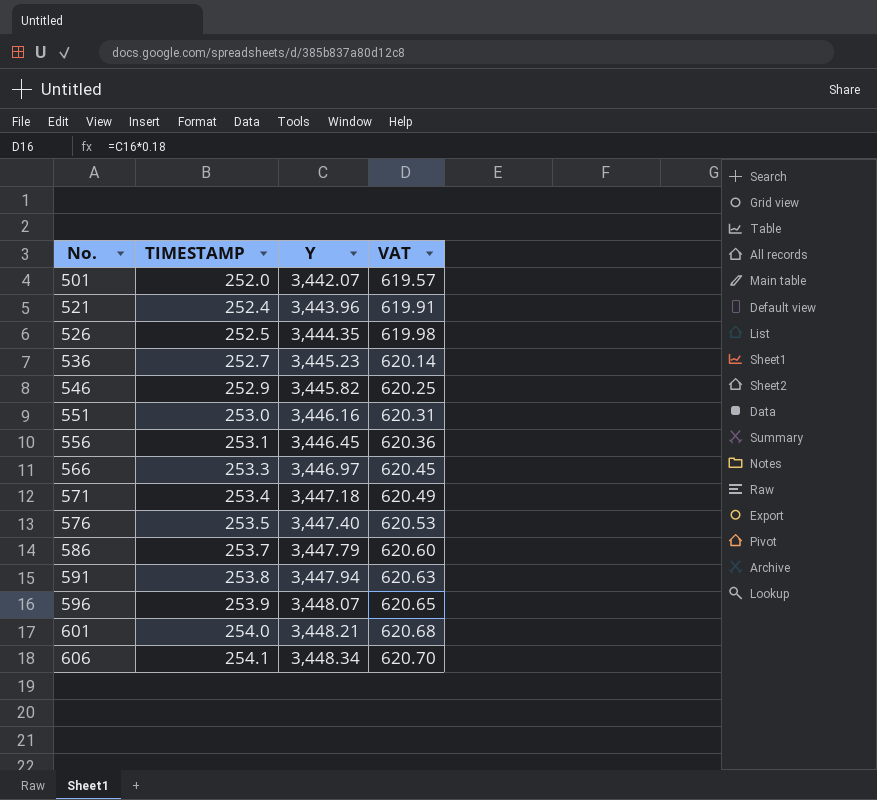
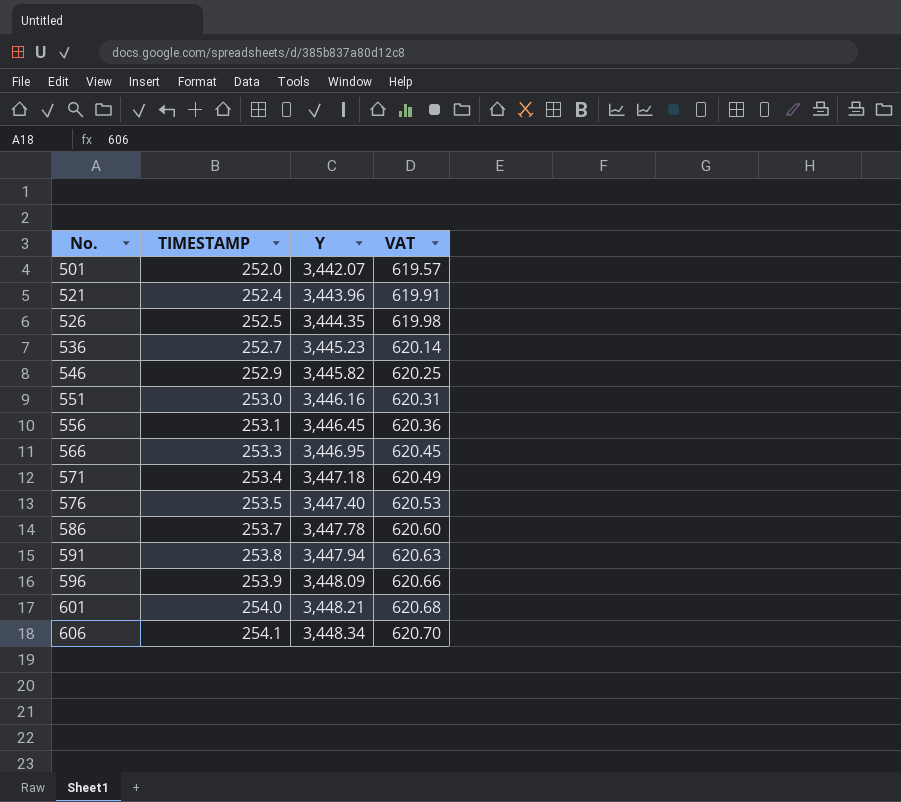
566 | Y: 3,446.97 -> 3,446.95
586 | Y: 3,447.79 -> 3,447.78
596 | Y: 3,448.07 -> 3,448.09
596 | VAT: 620.65 -> 620.66

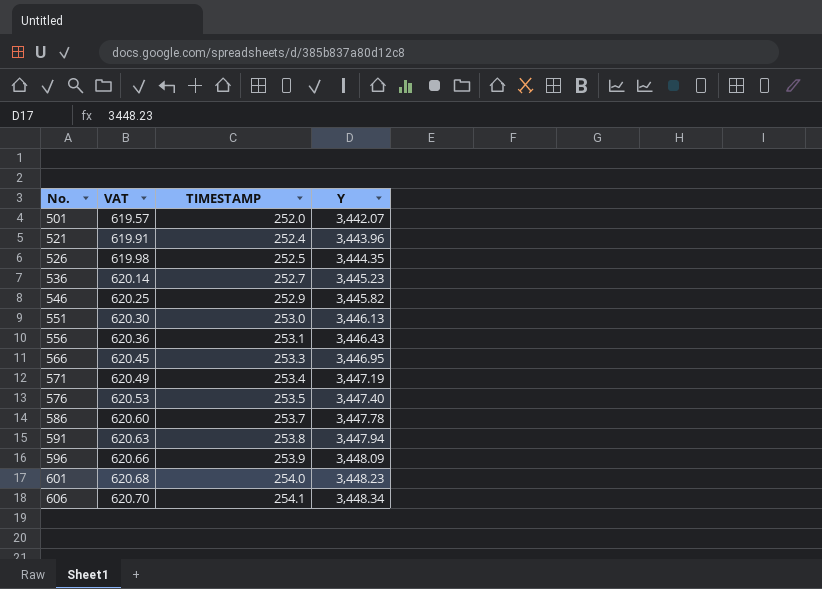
column VAT | position: 4 -> 2
551 | VAT: 620.31 -> 620.30
551 | Y: 3,446.16 -> 3,446.13
556 | Y: 3,446.45 -> 3,446.43
571 | Y: 3,447.18 -> 3,447.19
601 | Y: 3,448.21 -> 3,448.23

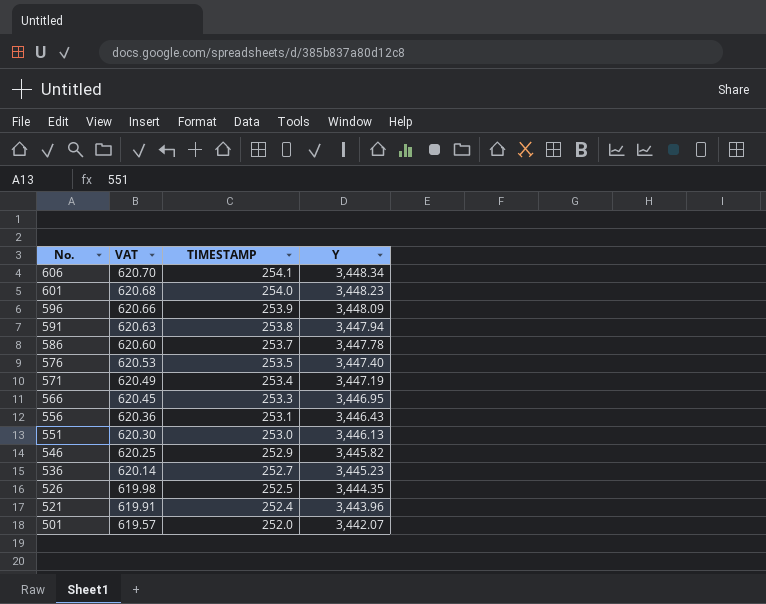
row order: No. ascending -> No. descending

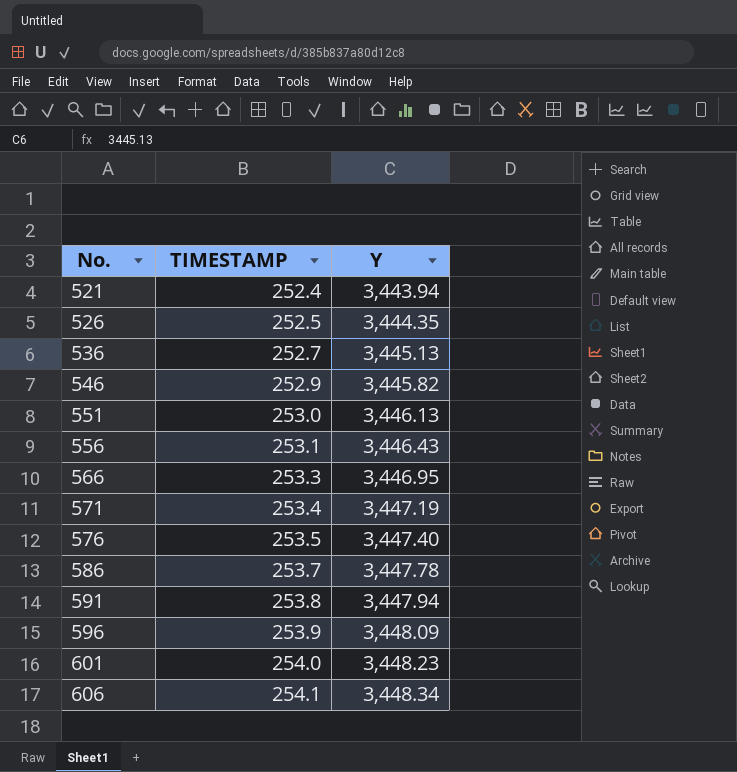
row order: No. descending -> No. ascending
column VAT | formula: [Y] * 0.18 -> none
row 501: 619.57 | 252.0 | 3,442.07 -> none
521 | Y: 3,443.96 -> 3,443.94
536 | Y: 3,445.23 -> 3,445.13

